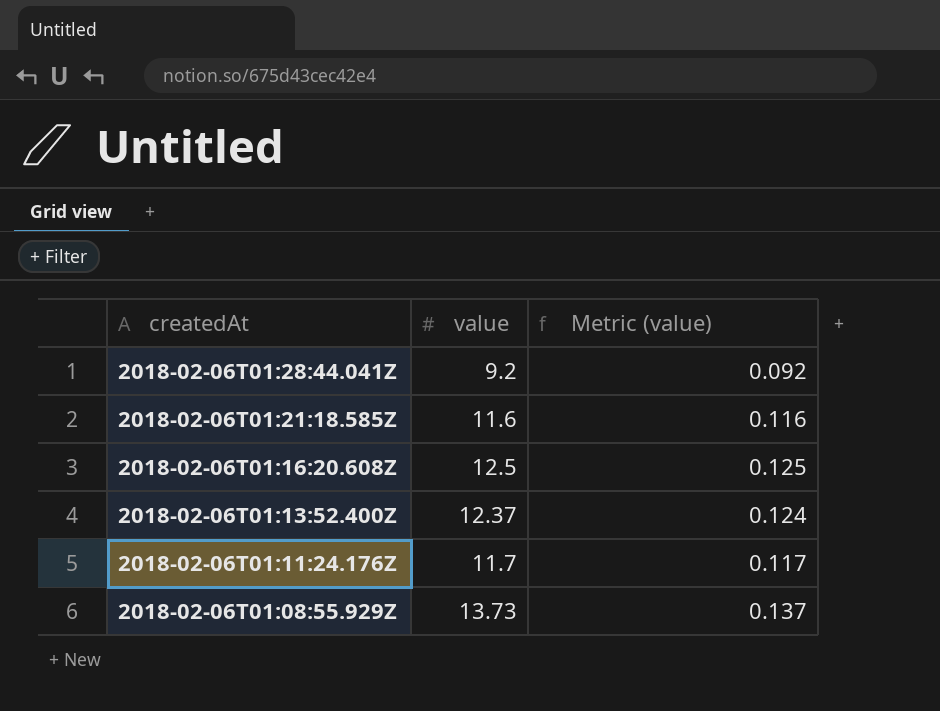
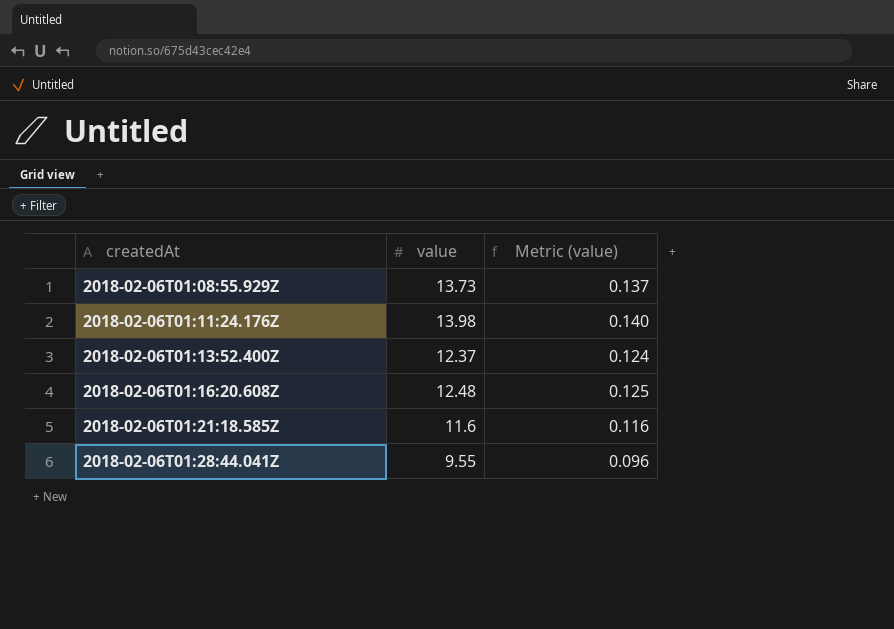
row order: createdAt descending -> createdAt ascending
2018-02-06T01:11:24.176Z | value: 11.7 -> 13.98
2018-02-06T01:11:24.176Z | Metric (value): 0.117 -> 0.140
2018-02-06T01:16:20.608Z | value: 12.5 -> 12.48
2018-02-06T01:28:44.041Z | value: 9.2 -> 9.55
2018-02-06T01:28:44.041Z | Metric (value): 0.092 -> 0.096

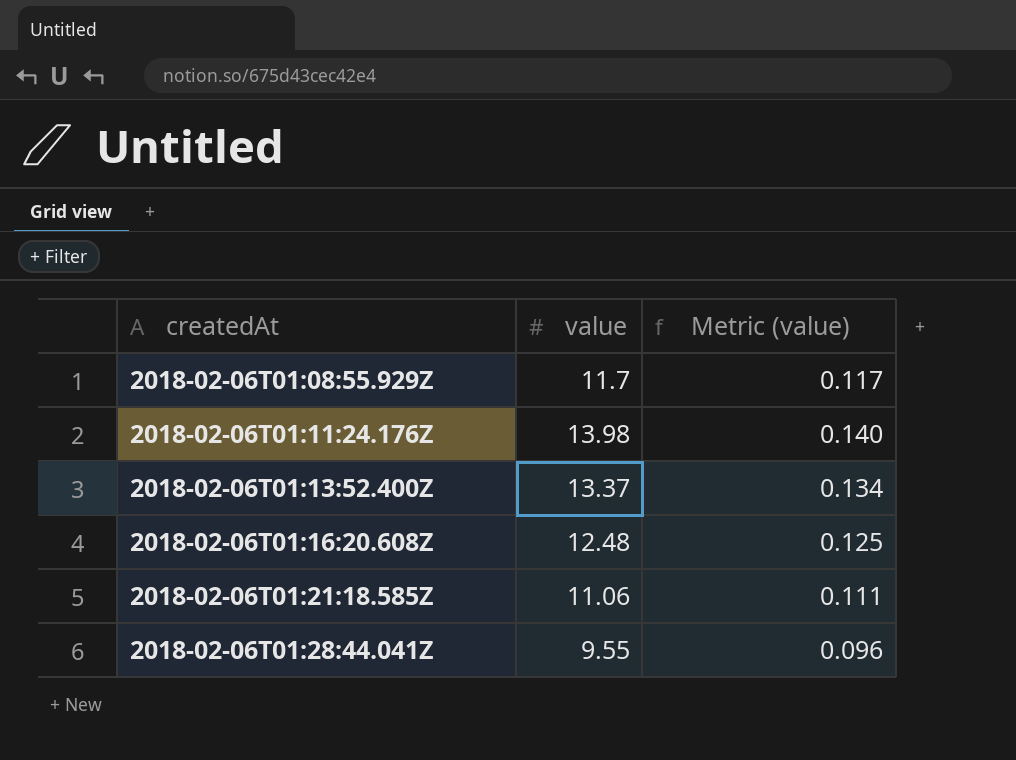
2018-02-06T01:08:55.929Z | value: 13.73 -> 11.7
2018-02-06T01:08:55.929Z | Metric (value): 0.137 -> 0.117
2018-02-06T01:13:52.400Z | value: 12.37 -> 13.37
2018-02-06T01:13:52.400Z | Metric (value): 0.124 -> 0.134
2018-02-06T01:21:18.585Z | value: 11.6 -> 11.06
2018-02-06T01:21:18.585Z | Metric (value): 0.116 -> 0.111

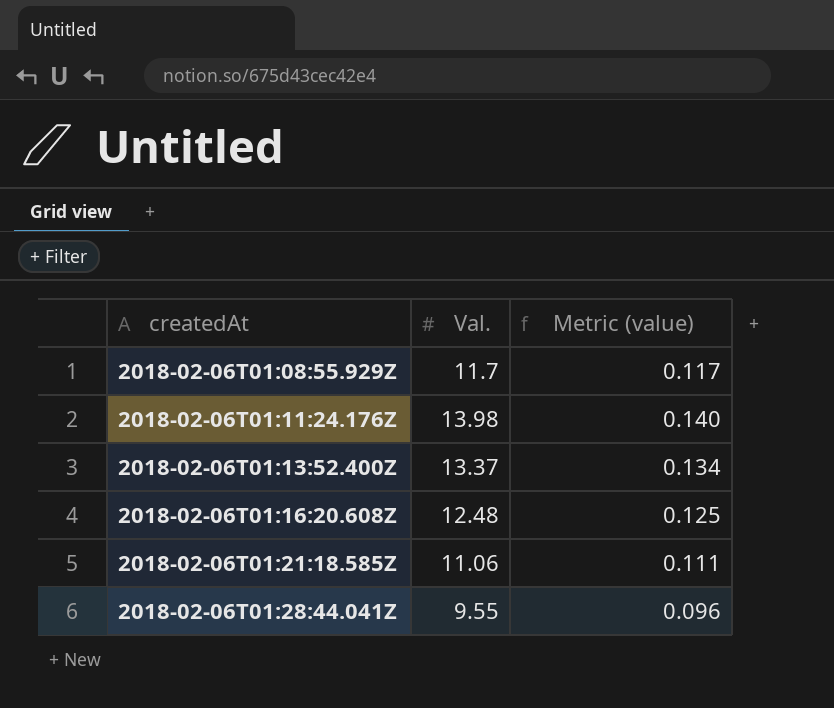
column name: value -> Val.

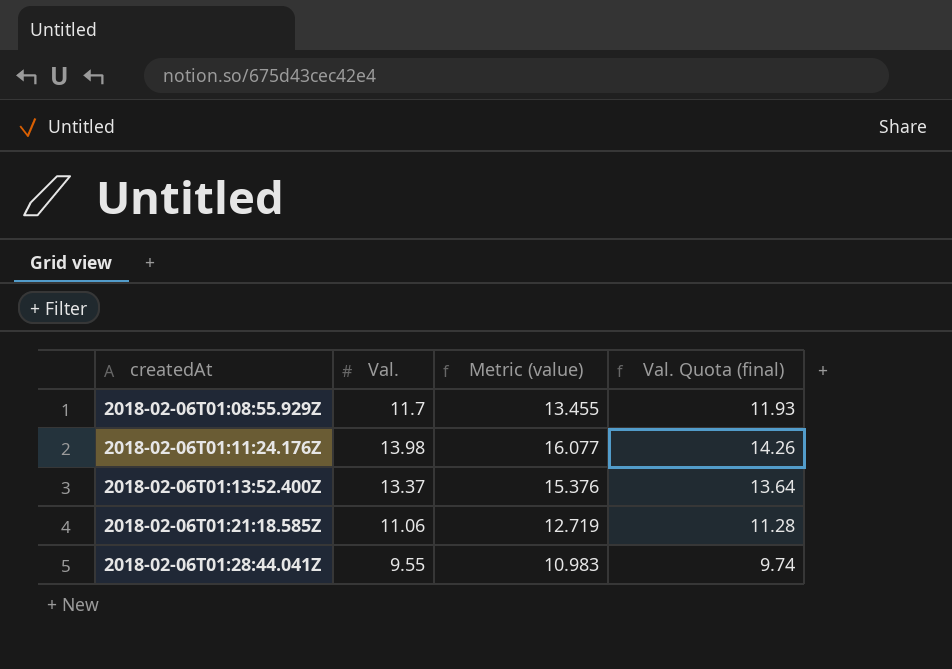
column Metric (value) | formula: [Val.] * 0.01 -> [Val.] * 1.15
column Val. Quota (final) | formula: none -> [Val.] * 1.02
row 2018-02-06T01:16:20.608Z: 12.48 | 0.125 -> none

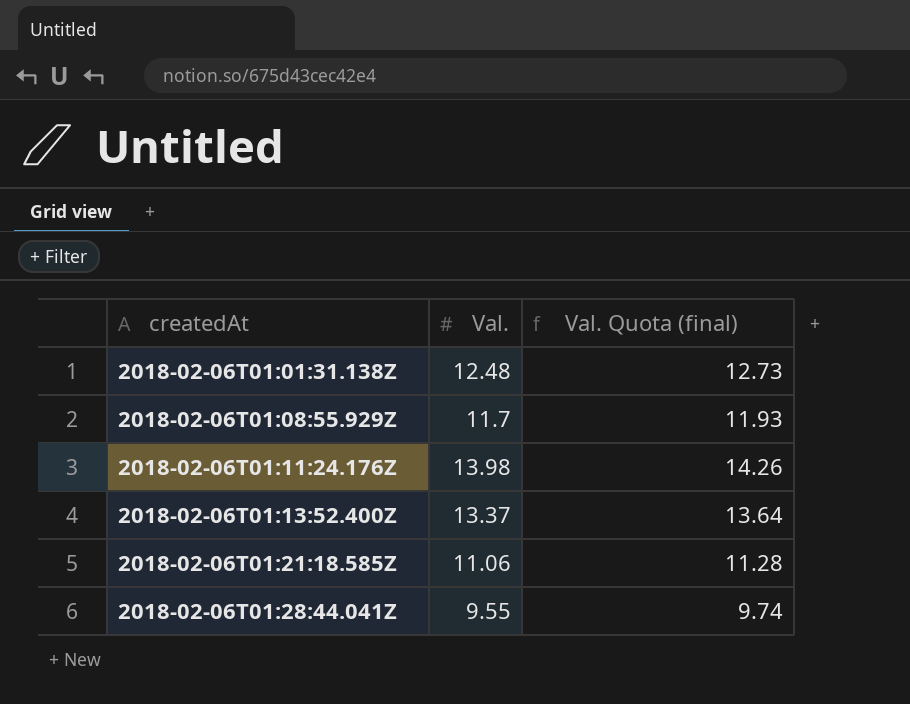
column Metric (value) | formula: [Val.] * 1.15 -> none
row 2018-02-06T01:01:31.138Z: none -> 12.48 | 12.73

